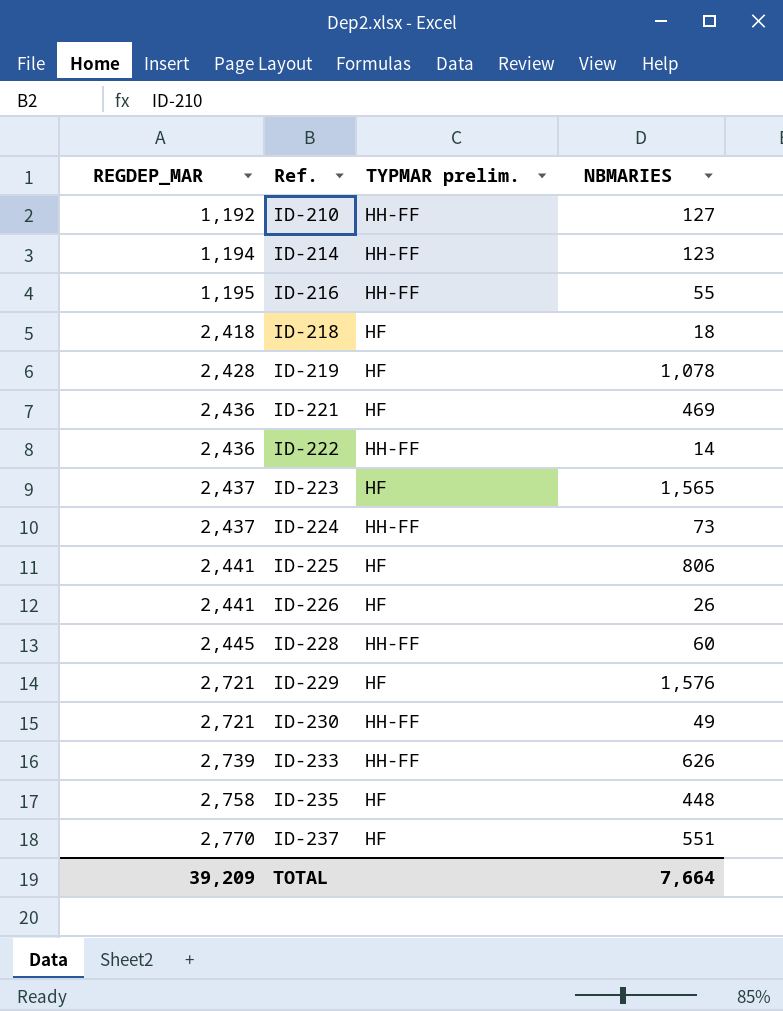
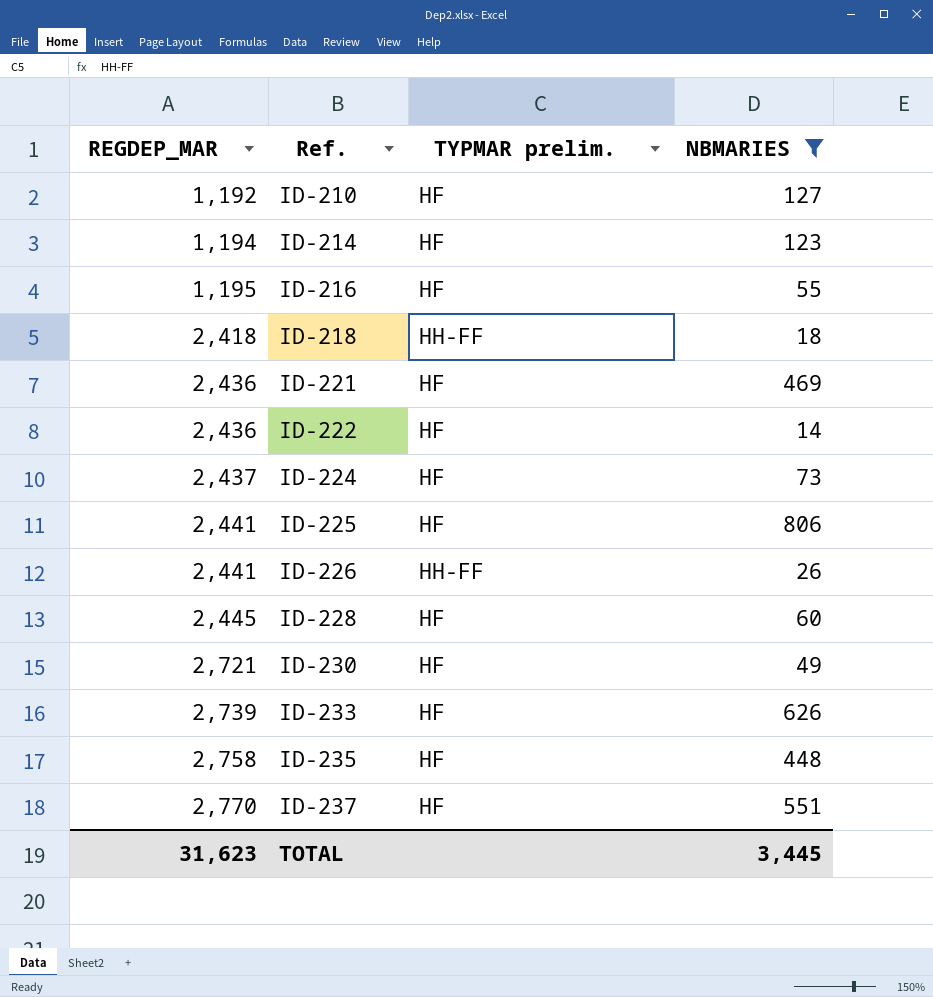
filter: none -> NBMARIES <= 806
ID-210 | TYPMAR prelim.: HH-FF -> HF
ID-214 | TYPMAR prelim.: HH-FF -> HF
ID-216 | TYPMAR prelim.: HH-FF -> HF
ID-218 | TYPMAR prelim.: HF -> HH-FF
ID-222 | TYPMAR prelim.: HH-FF -> HF
ID-224 | TYPMAR prelim.: HH-FF -> HF
ID-226 | TYPMAR prelim.: HF -> HH-FF
ID-228 | TYPMAR prelim.: HH-FF -> HF
ID-230 | TYPMAR prelim.: HH-FF -> HF
ID-233 | TYPMAR prelim.: HH-FF -> HF
TOTAL | REGDEP_MAR: 39,209 -> 31,623
TOTAL | NBMARIES: 7,664 -> 3,445

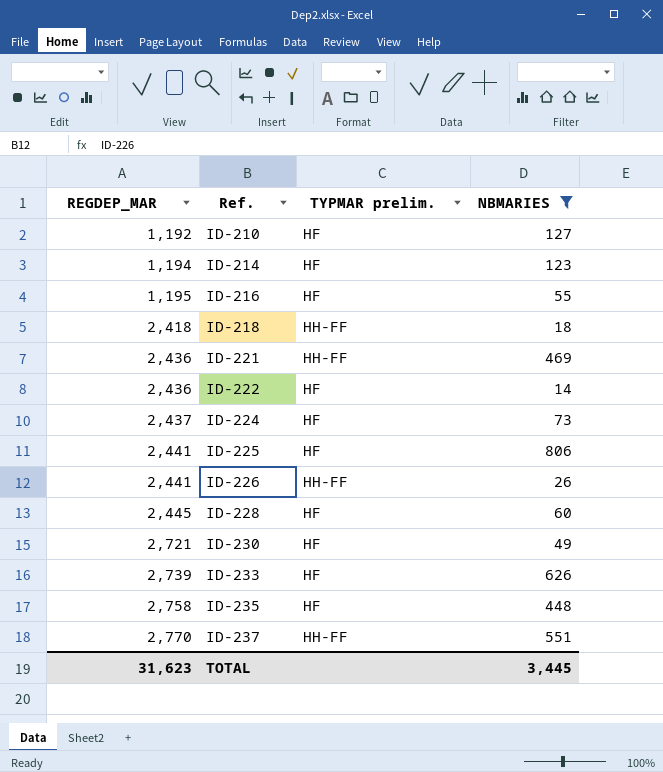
ID-221 | TYPMAR prelim.: HF -> HH-FF
ID-237 | TYPMAR prelim.: HF -> HH-FF

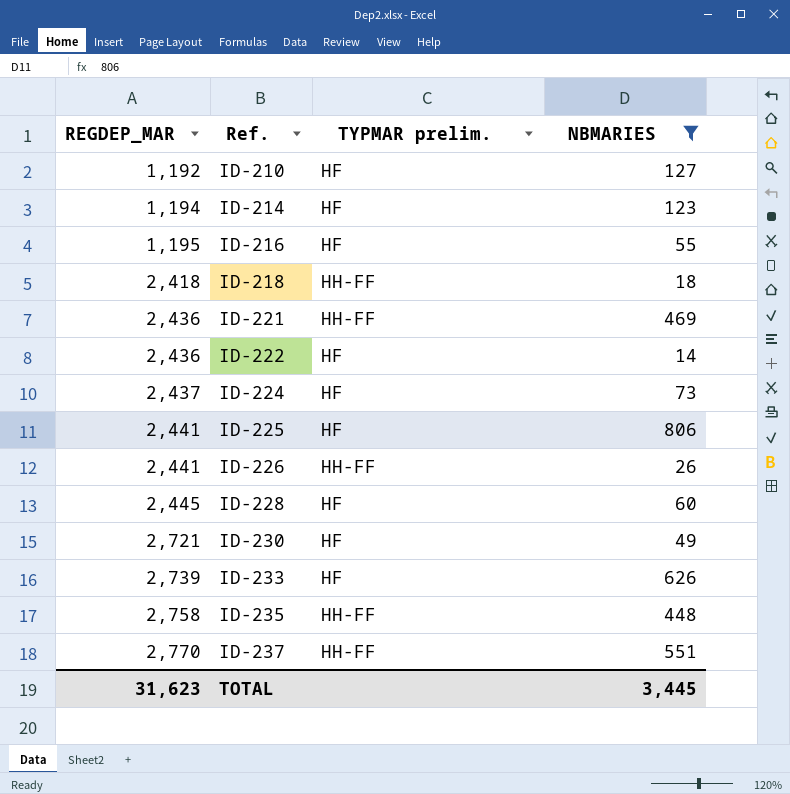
ID-235 | TYPMAR prelim.: HF -> HH-FF

